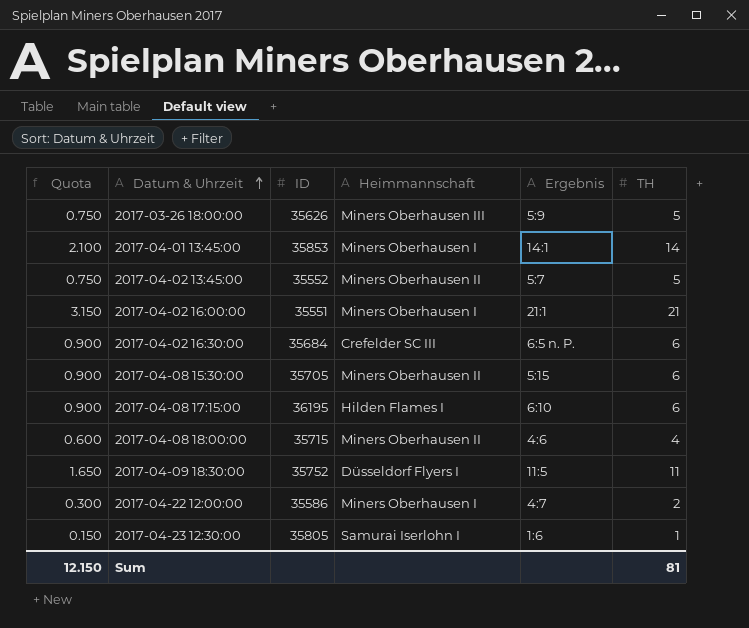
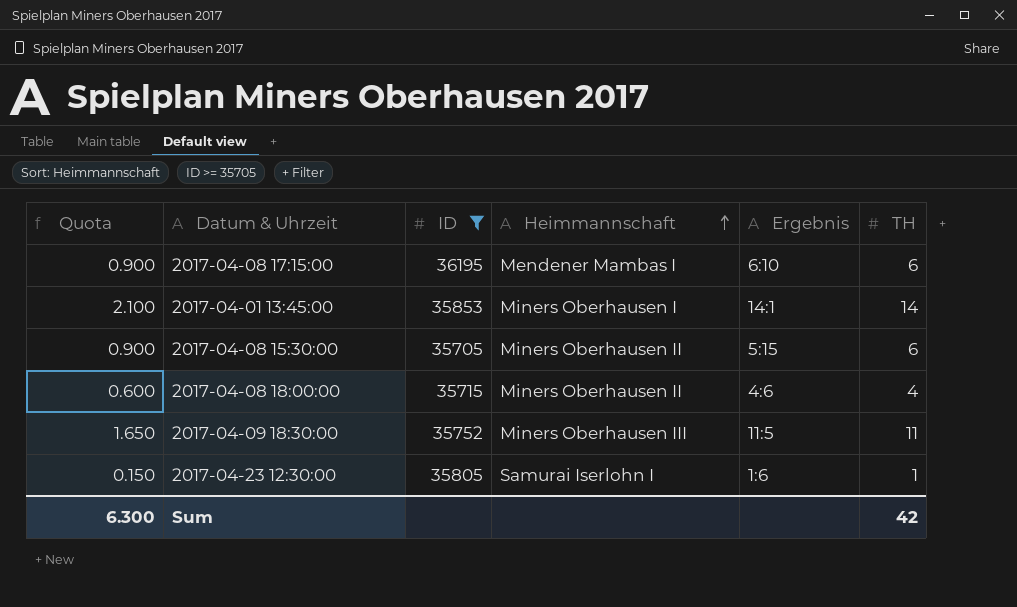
filter: none -> ID >= 35705
row order: Datum & Uhrzeit ascending -> Heimmannschaft ascending
2017-04-08 17:15:00 | Heimmannschaft: Hilden Flames I -> Mendener Mambas I
2017-04-09 18:30:00 | Heimmannschaft: Düsseldorf Flyers I -> Miners Oberhausen III
Sum | Quota: 12.150 -> 6.300
Sum | TH: 81 -> 42

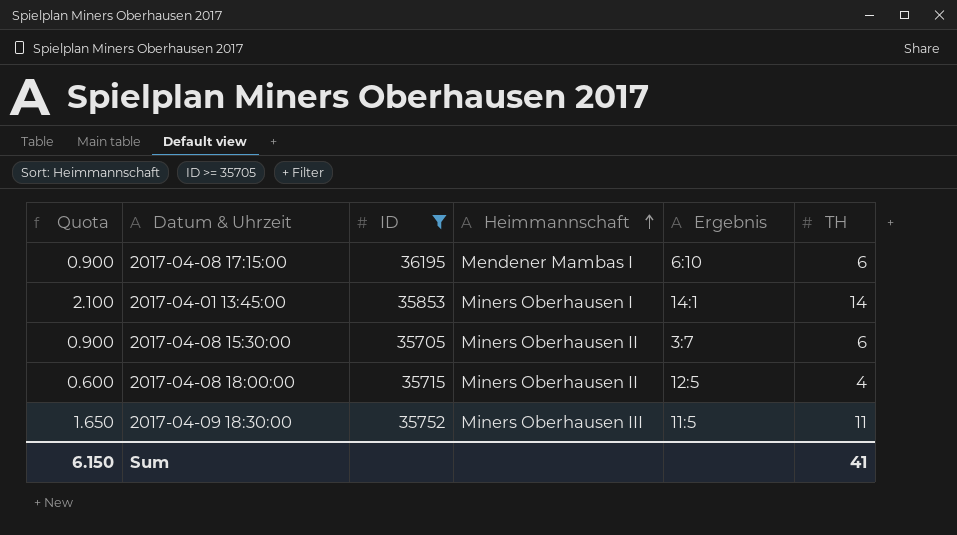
row 2017-04-23 12:30:00: 0.150 | 35805 | Samurai Iserlohn I | 1:6 | 1 -> none
2017-04-08 15:30:00 | Ergebnis: 5:15 -> 3:7
2017-04-08 18:00:00 | Ergebnis: 4:6 -> 12:5
Sum | Quota: 6.300 -> 6.150
Sum | TH: 42 -> 41

